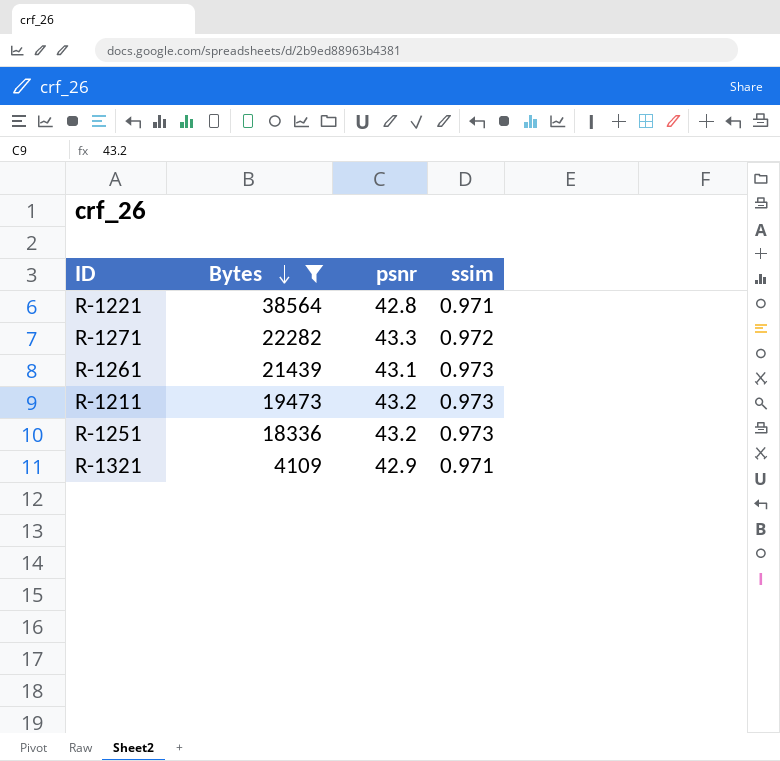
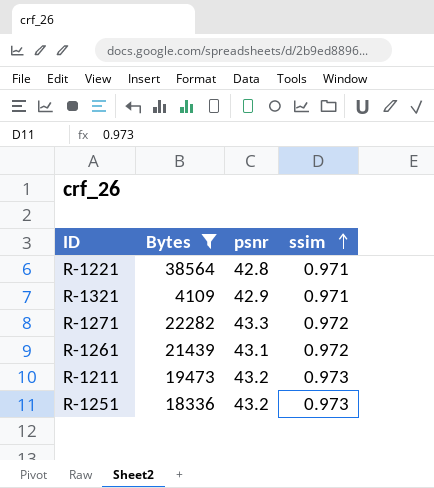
row order: Bytes descending -> ssim ascending
R-1261 | ssim: 0.973 -> 0.972

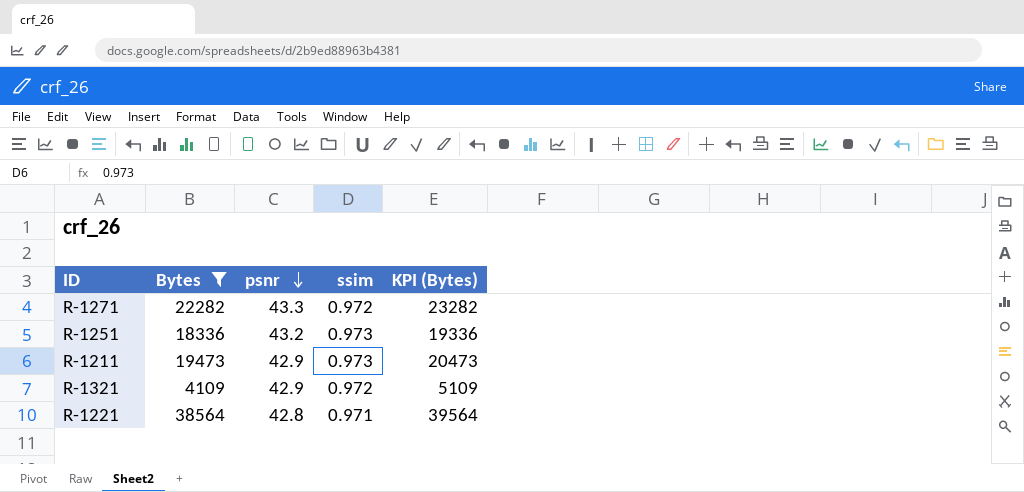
row order: ssim ascending -> psnr descending
column KPI (Bytes) | formula: none -> [Bytes] + 1000
row R-1261: 21439 | 43.1 | 0.972 -> none
R-1211 | psnr: 43.2 -> 42.9
R-1321 | ssim: 0.971 -> 0.972

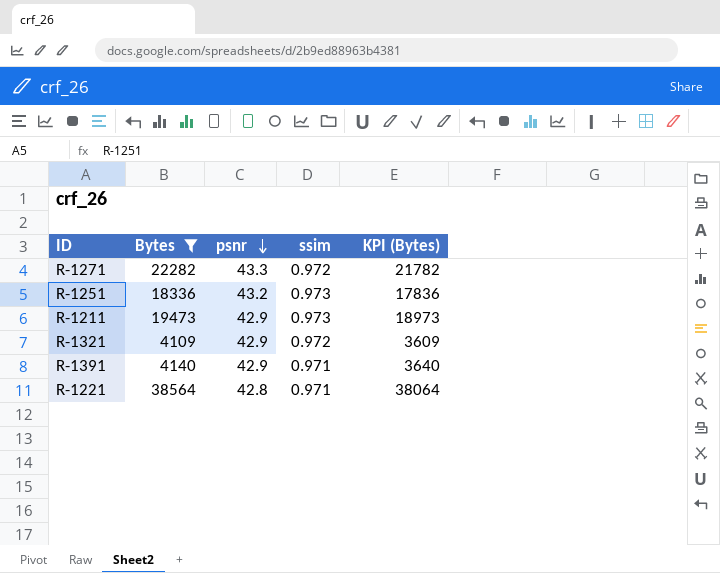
column KPI (Bytes) | formula: [Bytes] + 1000 -> [Bytes] - 500
row R-1391: none -> 4140 | 42.9 | 0.971 | 3640

